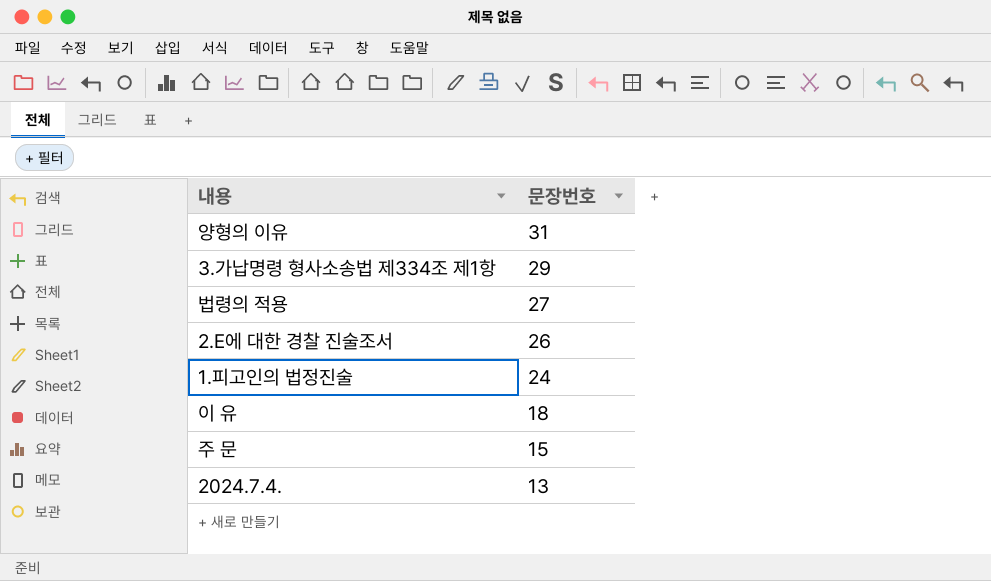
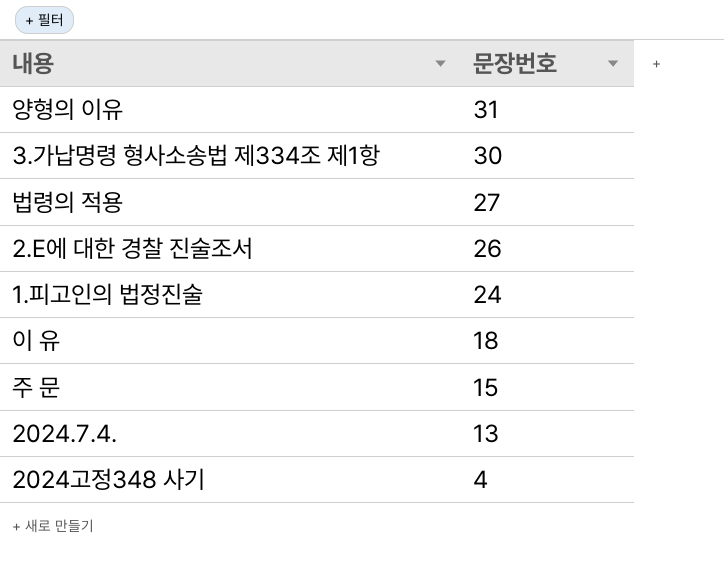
3.가납명령 형사소송법 제334조 제1항 | 문장번호: 29 -> 30
row 2024고정348 사기: none -> 4

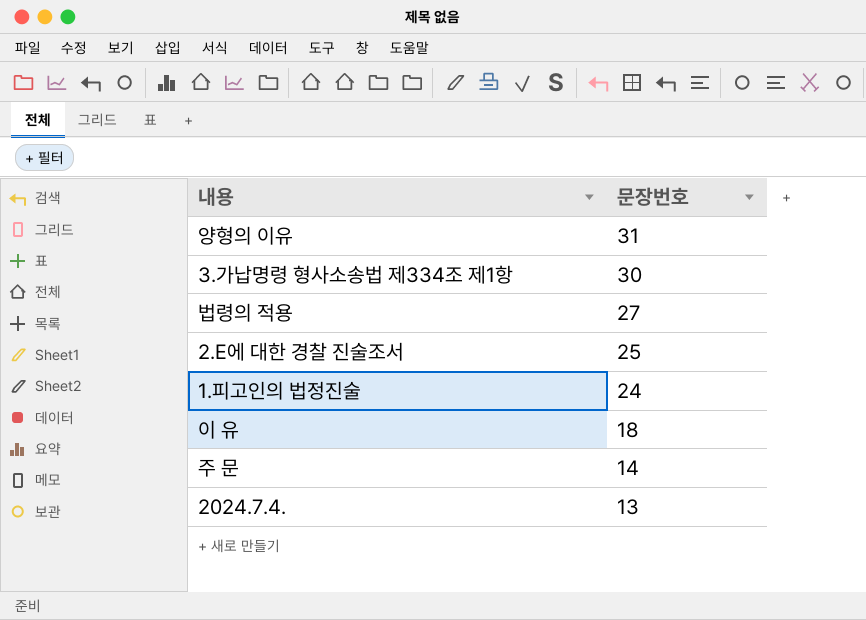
row 2024고정348 사기: 4 -> none
2.E에 대한 경찰 진술조서 | 문장번호: 26 -> 25
주 문 | 문장번호: 15 -> 14

